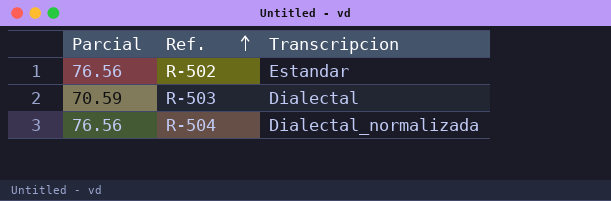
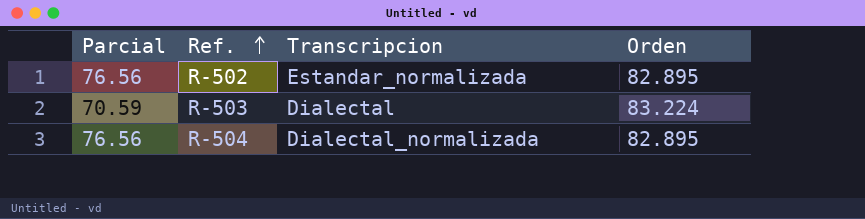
column Orden | position: none -> 4
R-502 | Transcripcion: Estandar -> Estandar_normalizada

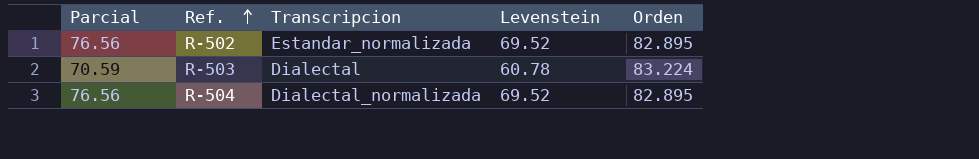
column Levenstein | position: none -> 4

